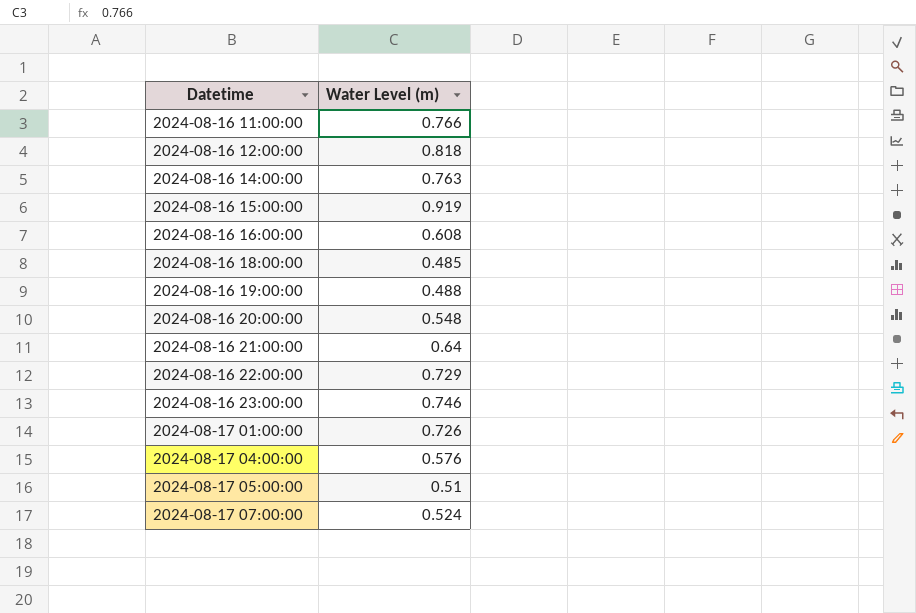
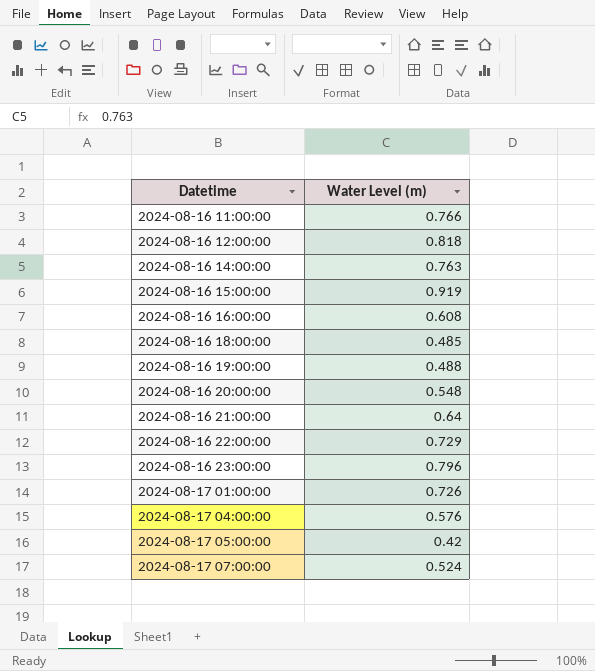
2024-08-16 23:00:00 | Water Level (m): 0.746 -> 0.796
2024-08-17 05:00:00 | Water Level (m): 0.51 -> 0.42

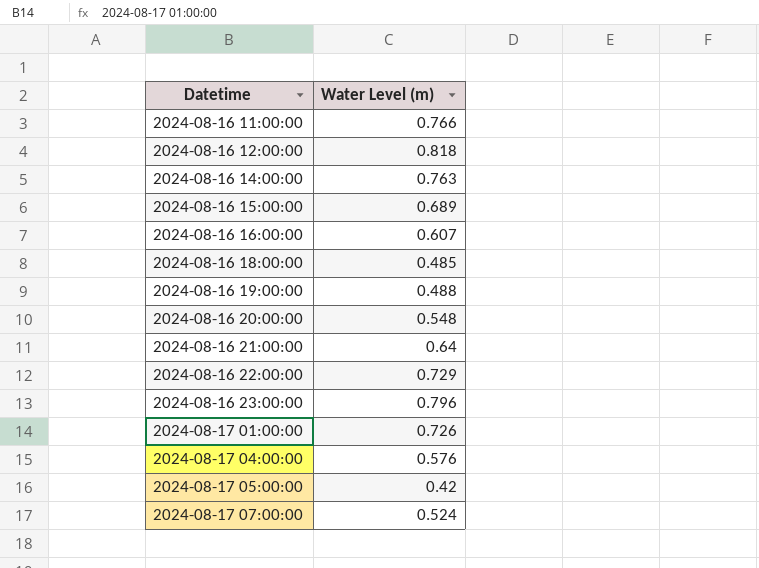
2024-08-16 15:00:00 | Water Level (m): 0.919 -> 0.689
2024-08-16 16:00:00 | Water Level (m): 0.608 -> 0.607

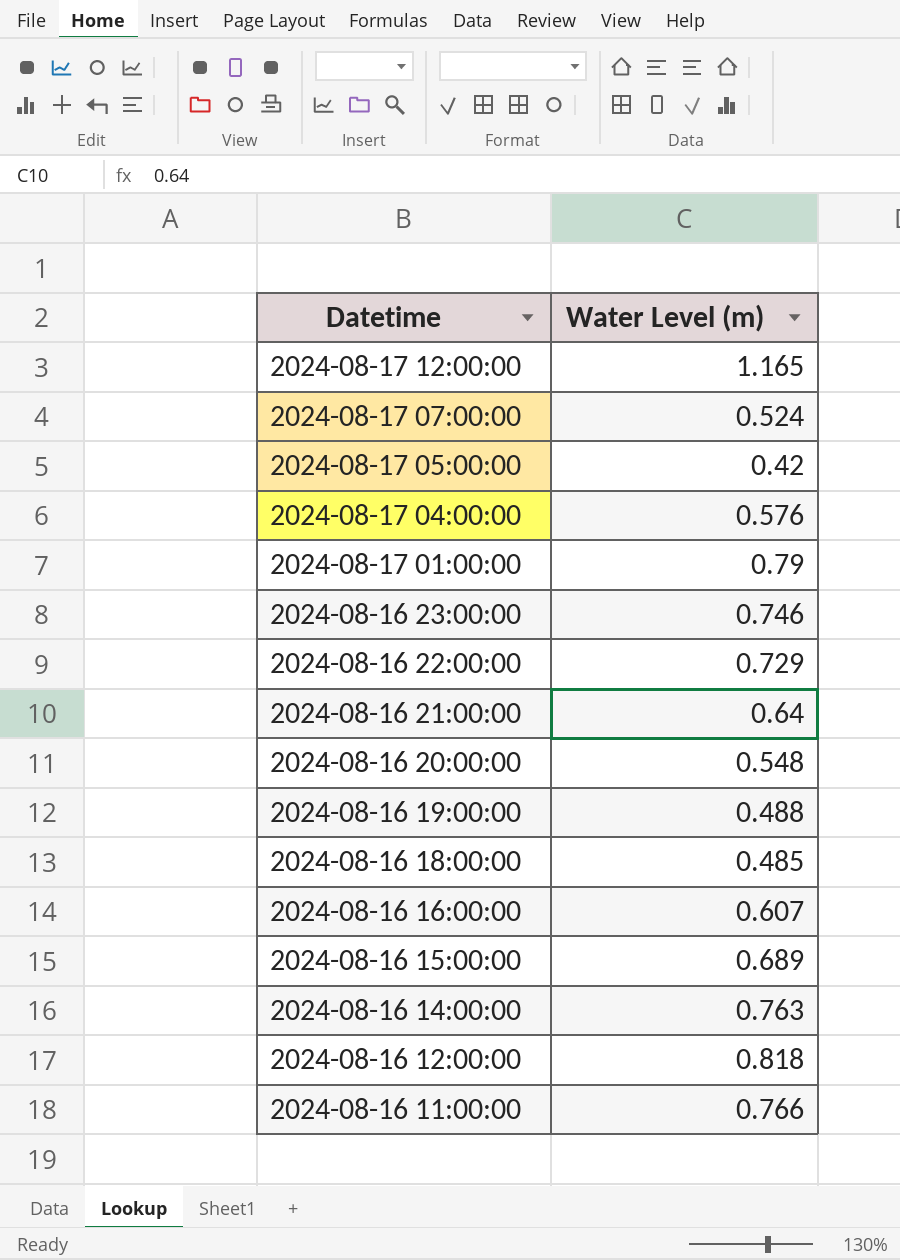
row order: Datetime ascending -> Datetime descending
row 2024-08-17 12:00:00: none -> 1.165
2024-08-17 01:00:00 | Water Level (m): 0.726 -> 0.79
2024-08-16 23:00:00 | Water Level (m): 0.796 -> 0.746

